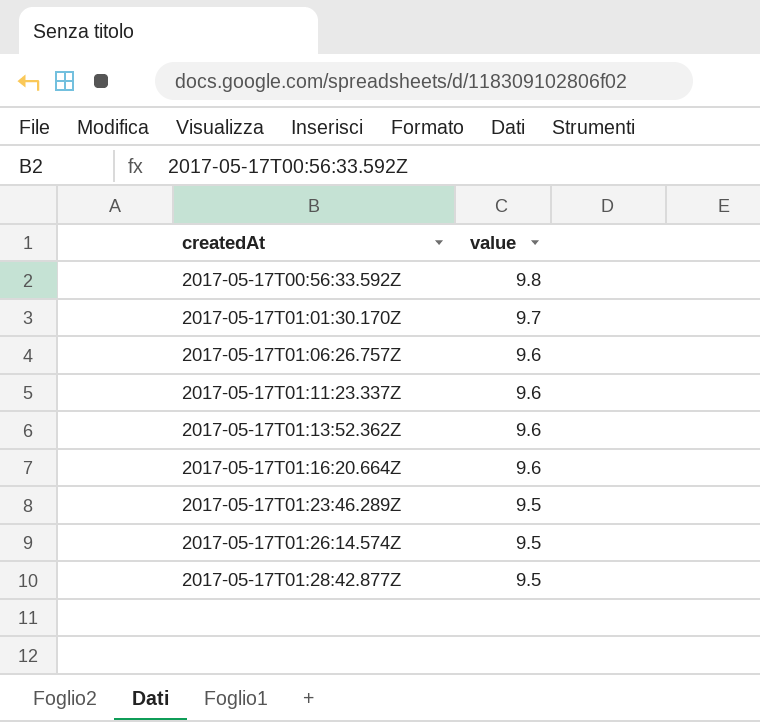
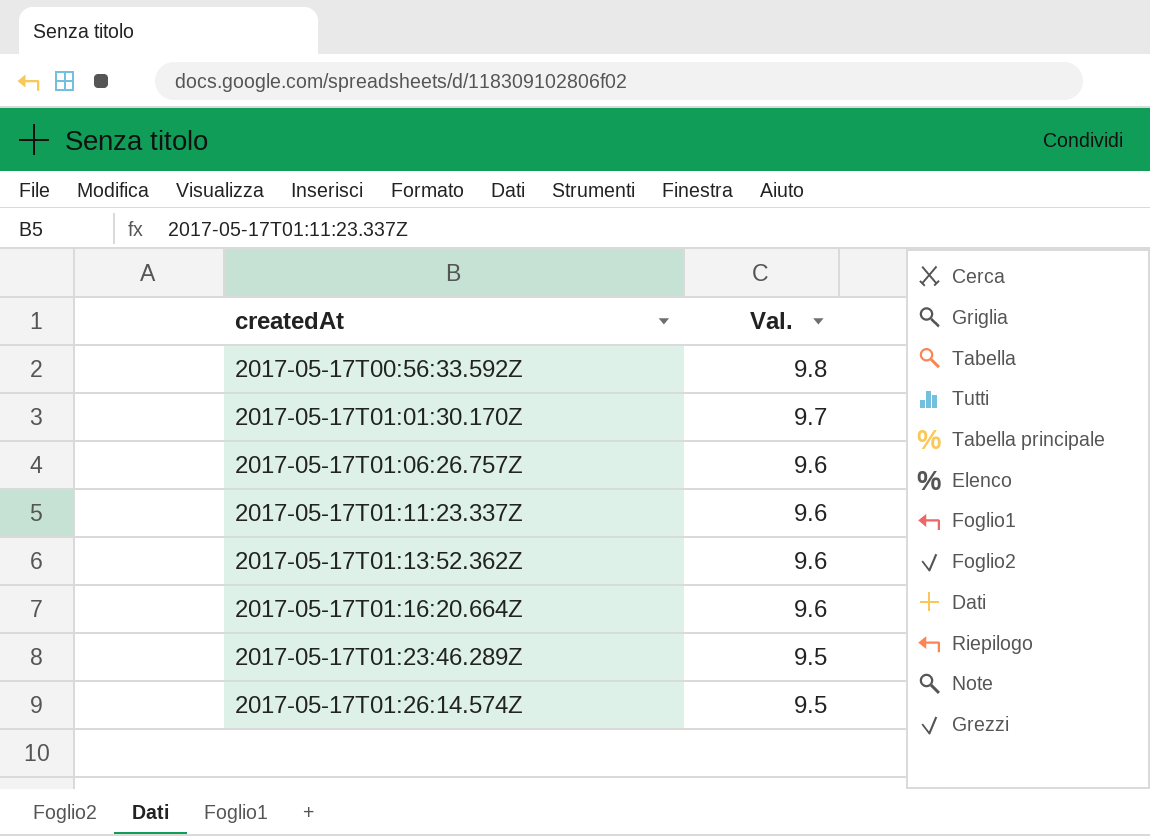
column name: value -> Val.
row 2017-05-17T01:28:42.877Z: 9.5 -> none

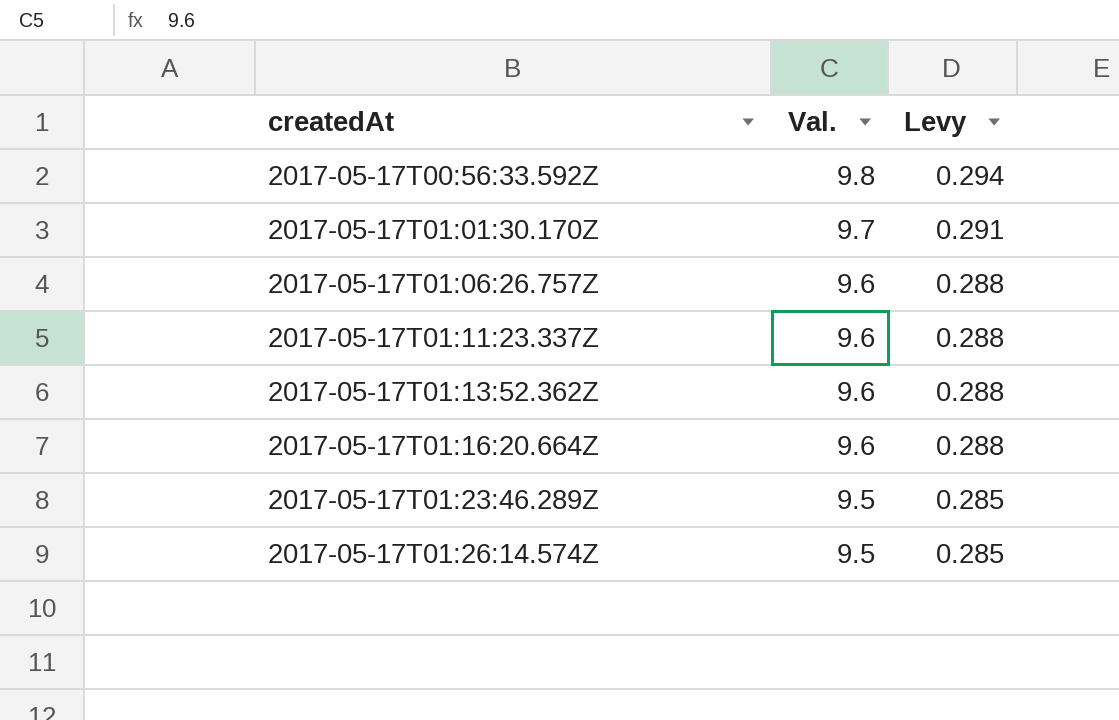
column Levy | formula: none -> [Val.] * 0.03

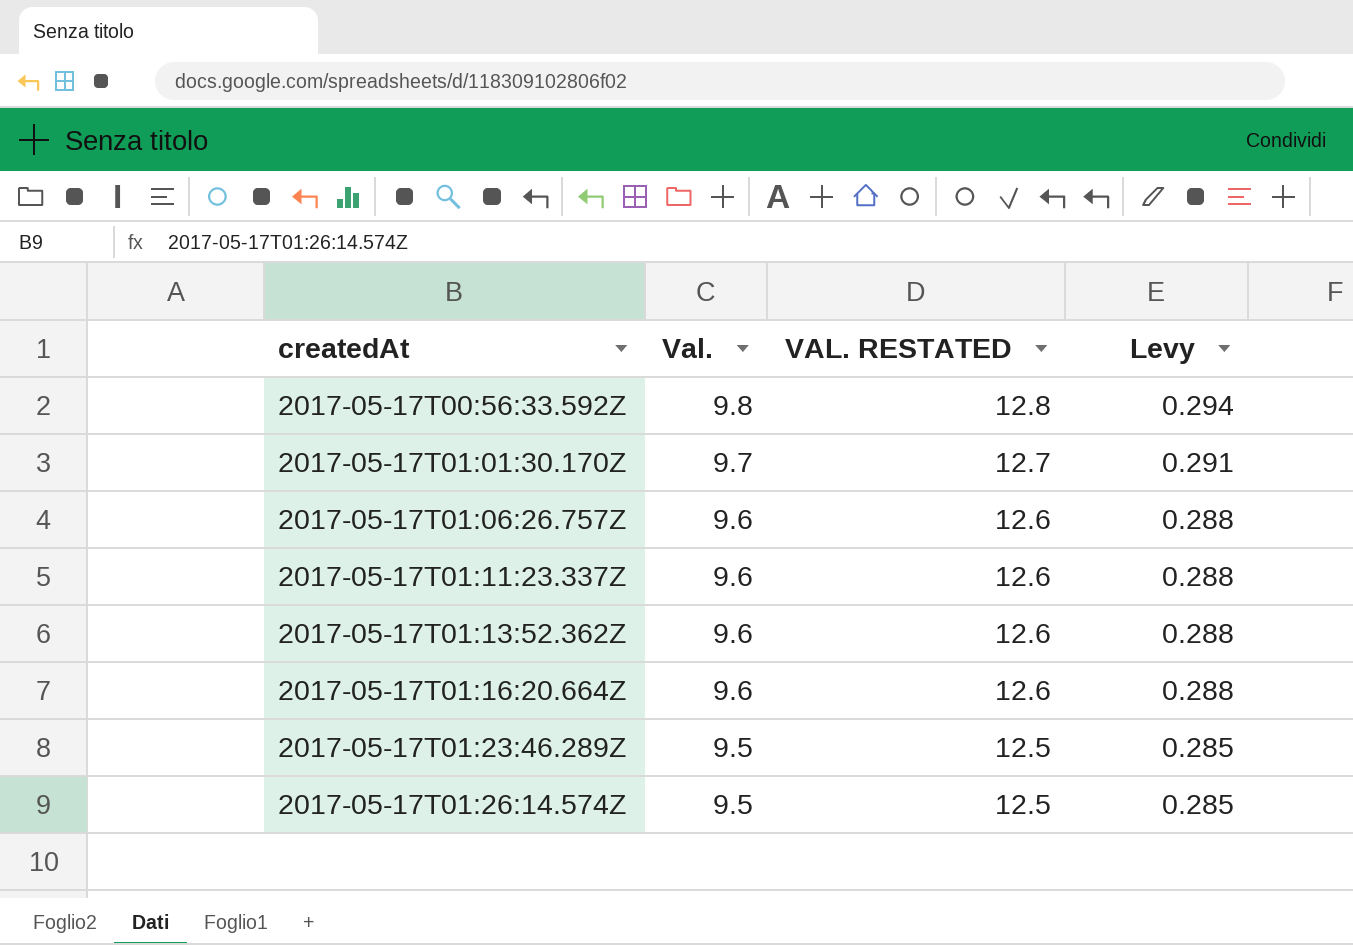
column VAL. RESTATED | formula: none -> [Val.] + 3

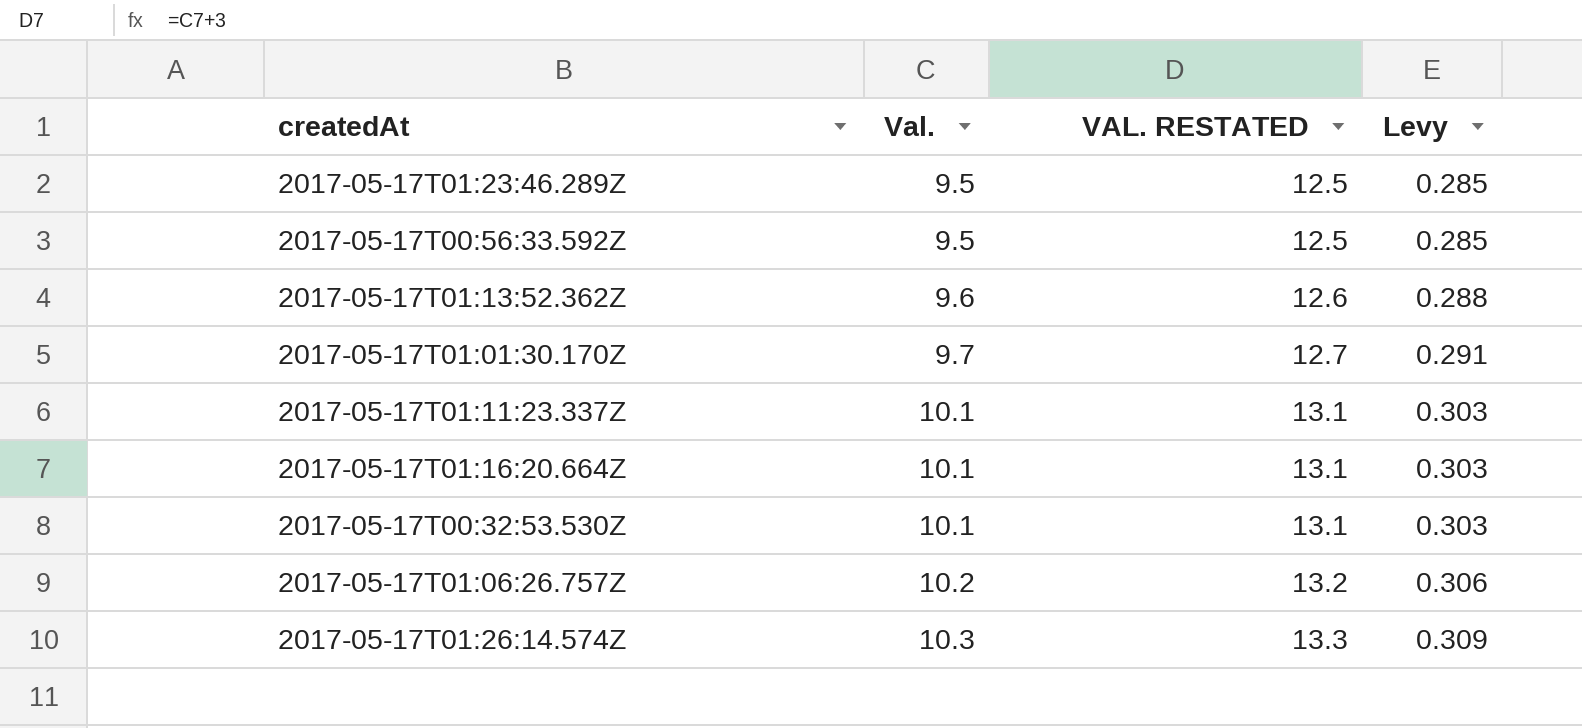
row order: createdAt ascending -> Val. ascending
2017-05-17T00:56:33.592Z | Val.: 9.8 -> 9.5
2017-05-17T00:56:33.592Z | VAL. RESTATED: 12.8 -> 12.5
2017-05-17T00:56:33.592Z | Levy: 0.294 -> 0.285
2017-05-17T01:11:23.337Z | Val.: 9.6 -> 10.1
2017-05-17T01:11:23.337Z | VAL. RESTATED: 12.6 -> 13.1
2017-05-17T01:11:23.337Z | Levy: 0.288 -> 0.303
2017-05-17T01:16:20.664Z | Val.: 9.6 -> 10.1
2017-05-17T01:16:20.664Z | VAL. RESTATED: 12.6 -> 13.1
2017-05-17T01:16:20.664Z | Levy: 0.288 -> 0.303
row 2017-05-17T00:32:53.530Z: none -> 10.1 | 13.1 | 0.303
2017-05-17T01:06:26.757Z | Val.: 9.6 -> 10.2
2017-05-17T01:06:26.757Z | VAL. RESTATED: 12.6 -> 13.2
2017-05-17T01:06:26.757Z | Levy: 0.288 -> 0.306
2017-05-17T01:26:14.574Z | Val.: 9.5 -> 10.3
2017-05-17T01:26:14.574Z | VAL. RESTATED: 12.5 -> 13.3
2017-05-17T01:26:14.574Z | Levy: 0.285 -> 0.309

